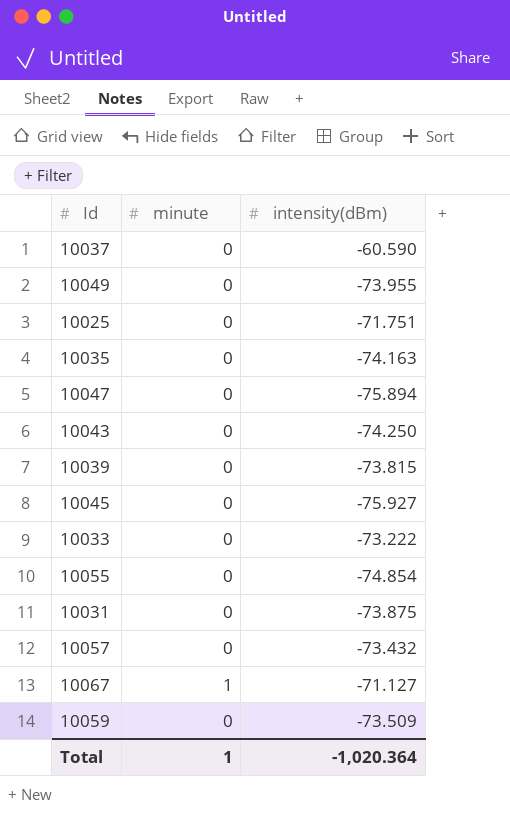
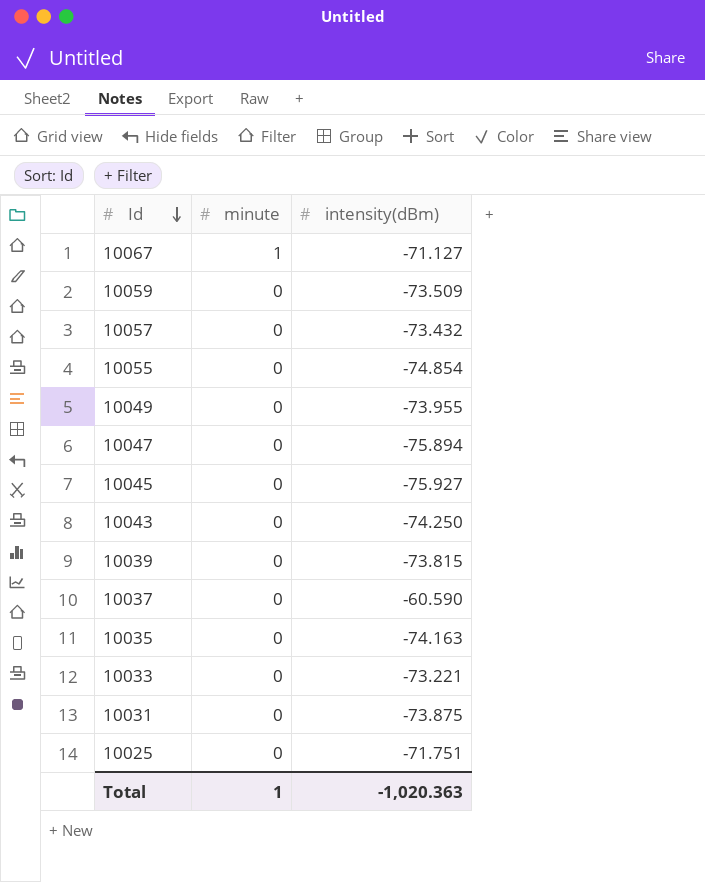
row order: none -> Id descending
10033 | intensity(dBm): -73.222 -> -73.221
Total | intensity(dBm): -1,020.364 -> -1,020.363

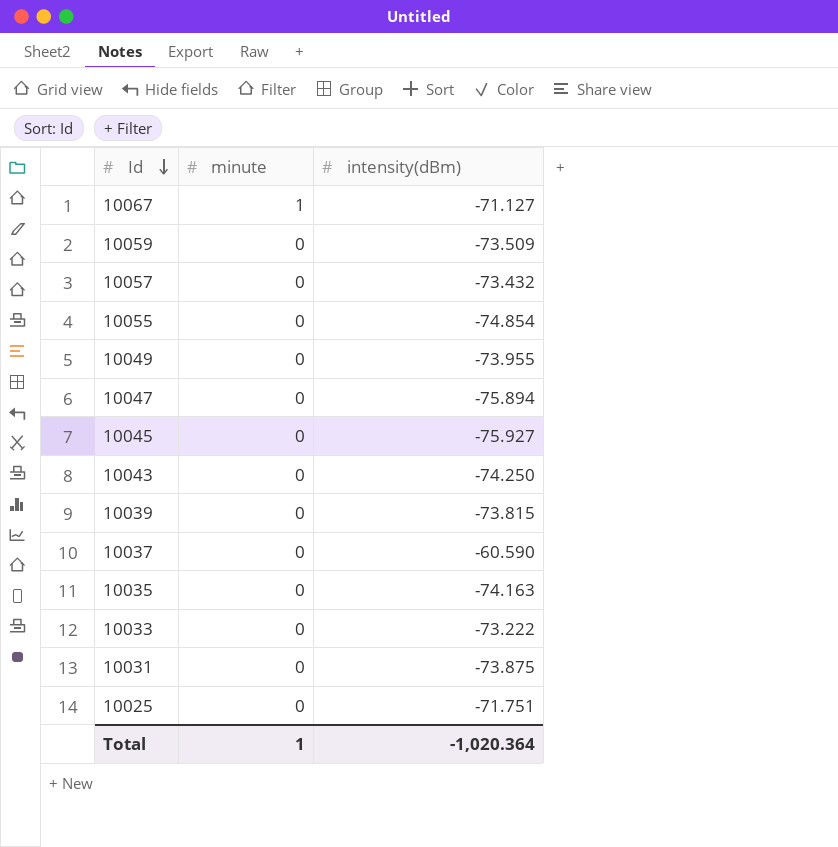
10033 | intensity(dBm): -73.221 -> -73.222
Total | intensity(dBm): -1,020.363 -> -1,020.364

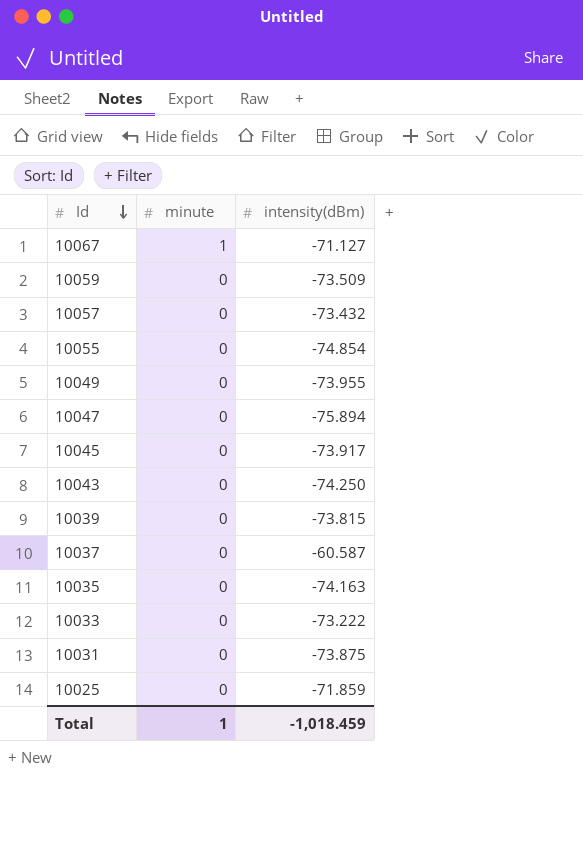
10045 | intensity(dBm): -75.927 -> -73.917
10037 | intensity(dBm): -60.590 -> -60.587
10025 | intensity(dBm): -71.751 -> -71.859
Total | intensity(dBm): -1,020.364 -> -1,018.459

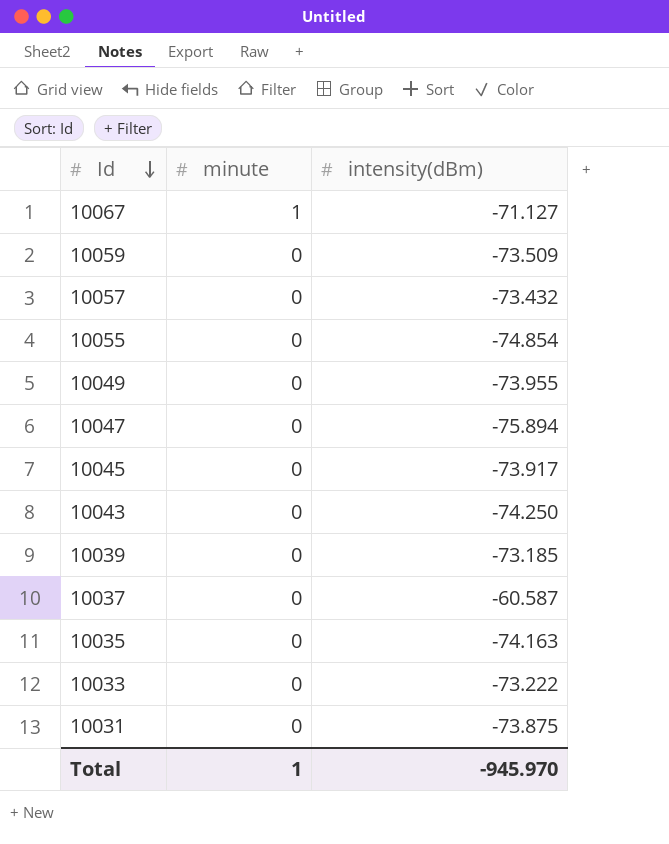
row 10025: 0 | -71.859 -> none
10039 | intensity(dBm): -73.815 -> -73.185
Total | intensity(dBm): -1,018.459 -> -945.970

